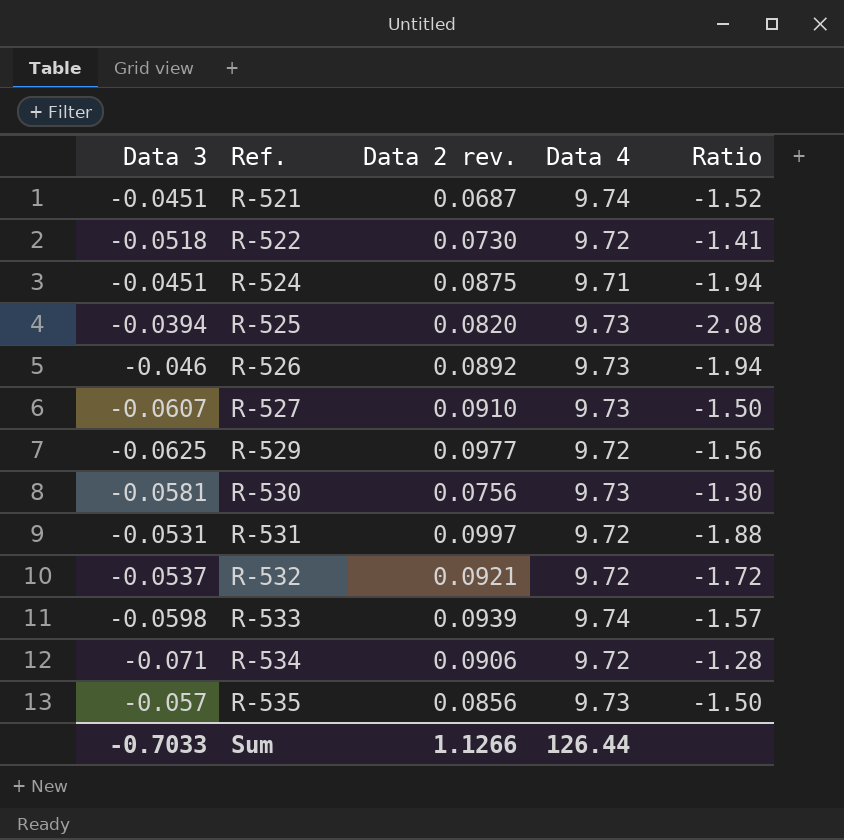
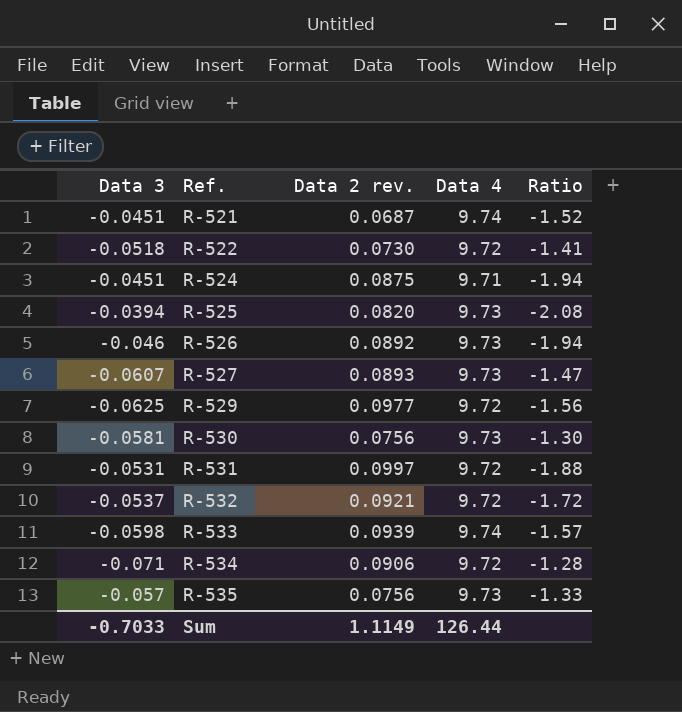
R-527 | Data 2 rev.: 0.0910 -> 0.0893
R-527 | Ratio: -1.50 -> -1.47
R-535 | Data 2 rev.: 0.0856 -> 0.0756
R-535 | Ratio: -1.50 -> -1.33
Sum | Data 2 rev.: 1.1266 -> 1.1149

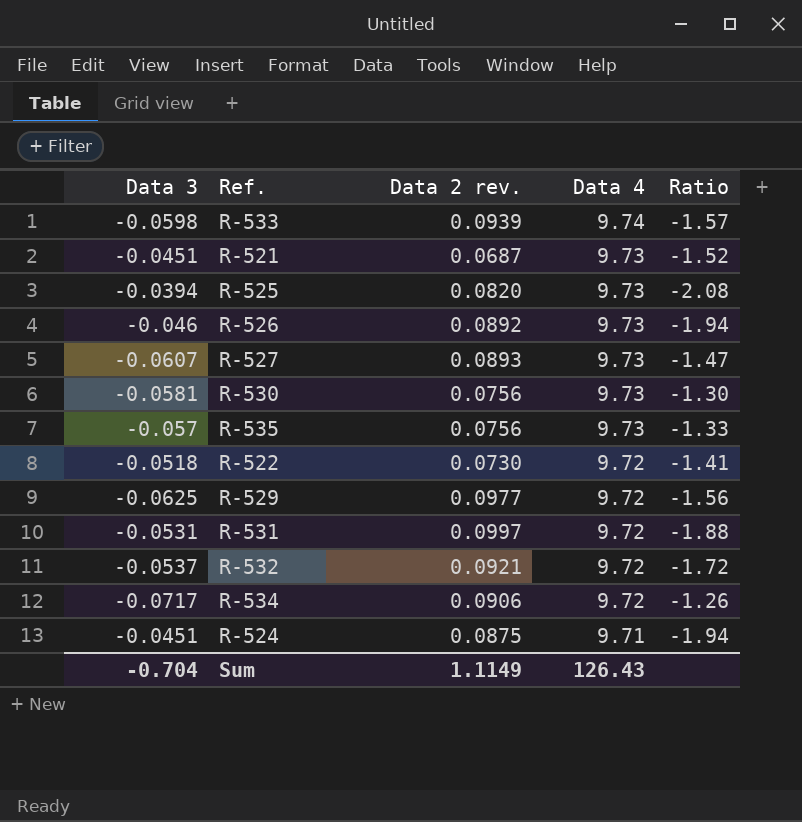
row order: Ref. ascending -> Data 4 descending
R-521 | Data 4: 9.74 -> 9.73
R-534 | Data 3: -0.071 -> -0.0717
R-534 | Ratio: -1.28 -> -1.26
Sum | Data 3: -0.7033 -> -0.704
Sum | Data 4: 126.44 -> 126.43

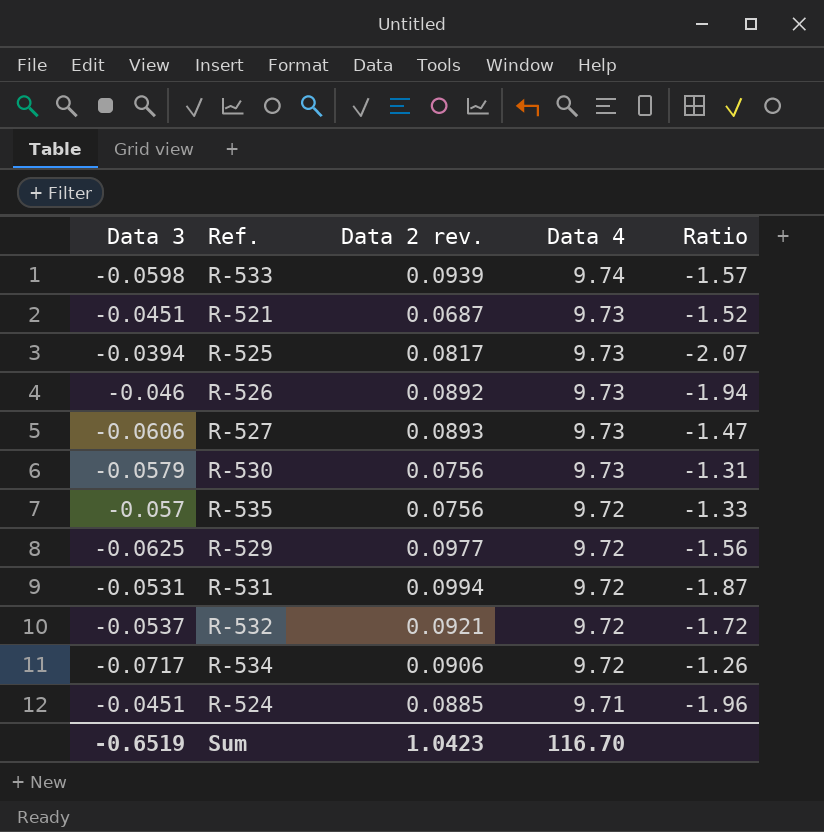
row R-522: -0.0518 | 0.0730 | 9.72 | -1.41 -> none
R-525 | Data 2 rev.: 0.0820 -> 0.0817
R-525 | Ratio: -2.08 -> -2.07
R-527 | Data 3: -0.0607 -> -0.0606
R-530 | Data 3: -0.0581 -> -0.0579
R-530 | Ratio: -1.30 -> -1.31
R-535 | Data 4: 9.73 -> 9.72
R-531 | Data 2 rev.: 0.0997 -> 0.0994
R-531 | Ratio: -1.88 -> -1.87
R-524 | Data 2 rev.: 0.0875 -> 0.0885
R-524 | Ratio: -1.94 -> -1.96
Sum | Data 3: -0.704 -> -0.6519
Sum | Data 2 rev.: 1.1149 -> 1.0423
Sum | Data 4: 126.43 -> 116.70

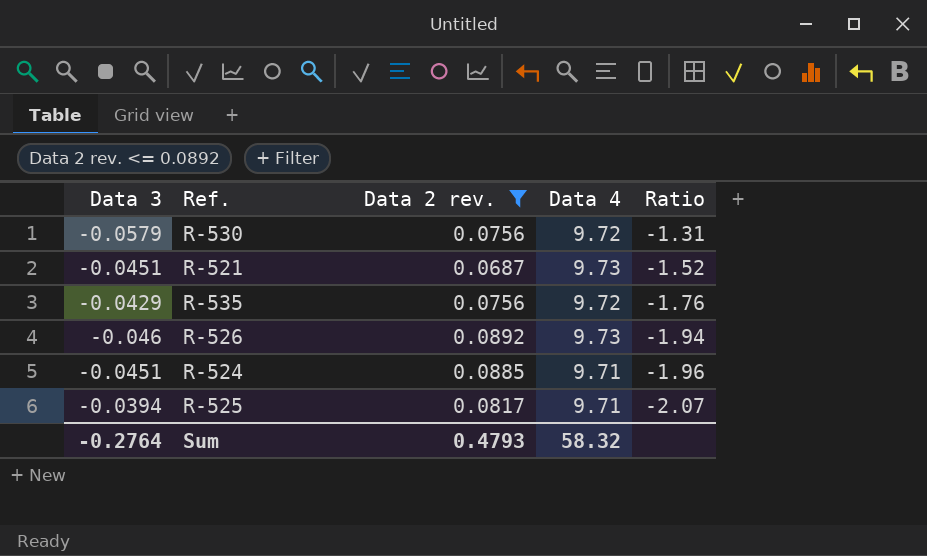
filter: none -> Data 2 rev. <= 0.0892
row order: Data 4 descending -> Ratio descending
R-530 | Data 4: 9.73 -> 9.72
R-535 | Data 3: -0.057 -> -0.0429
R-535 | Ratio: -1.33 -> -1.76
R-525 | Data 4: 9.73 -> 9.71
Sum | Data 3: -0.6519 -> -0.2764
Sum | Data 2 rev.: 1.0423 -> 0.4793
Sum | Data 4: 116.70 -> 58.32

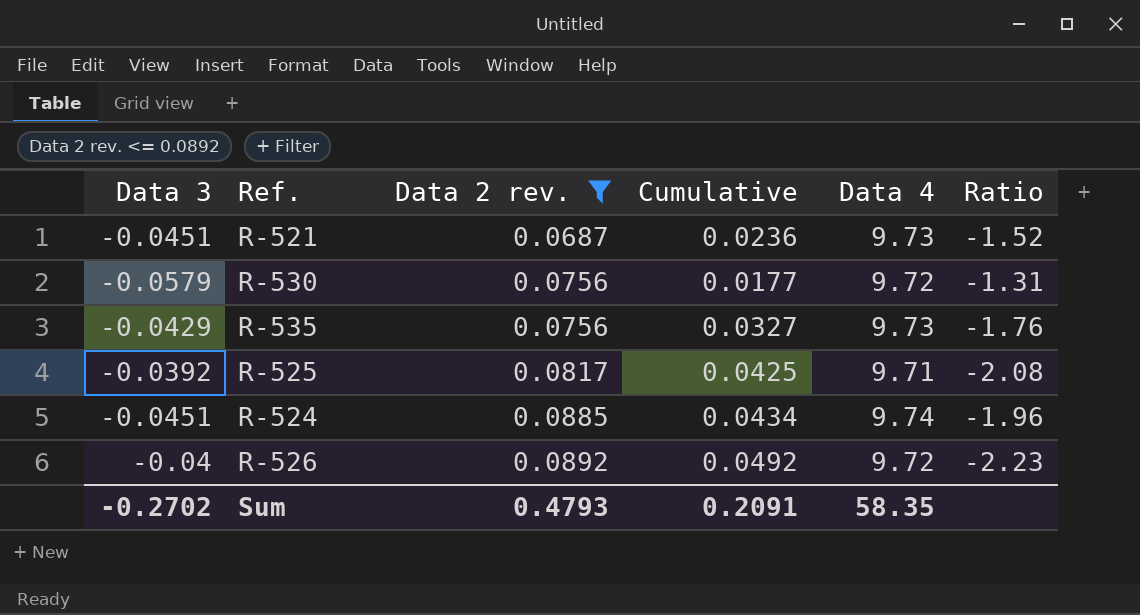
row order: Ratio descending -> Data 2 rev. ascending
column Cumulative | formula: none -> [Data 3] + [Data 2 rev.]
R-535 | Data 4: 9.72 -> 9.73
R-525 | Data 3: -0.0394 -> -0.0392
R-525 | Ratio: -2.07 -> -2.08
R-524 | Data 4: 9.71 -> 9.74
R-526 | Data 3: -0.046 -> -0.04
R-526 | Data 4: 9.73 -> 9.72
R-526 | Ratio: -1.94 -> -2.23
Sum | Data 3: -0.2764 -> -0.2702
Sum | Data 4: 58.32 -> 58.35

